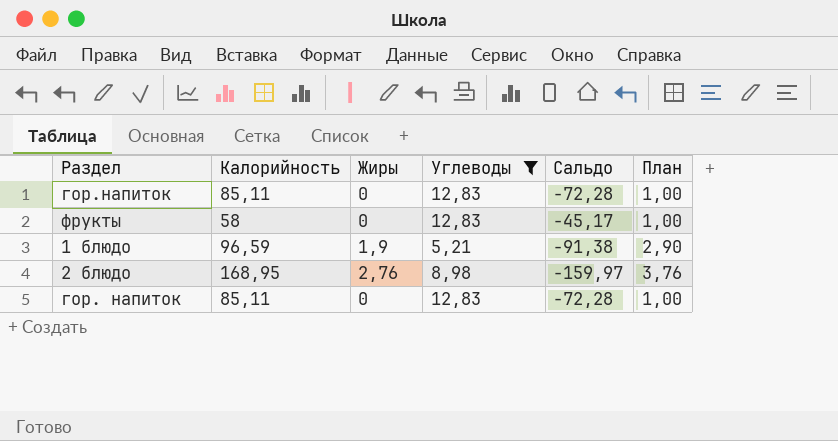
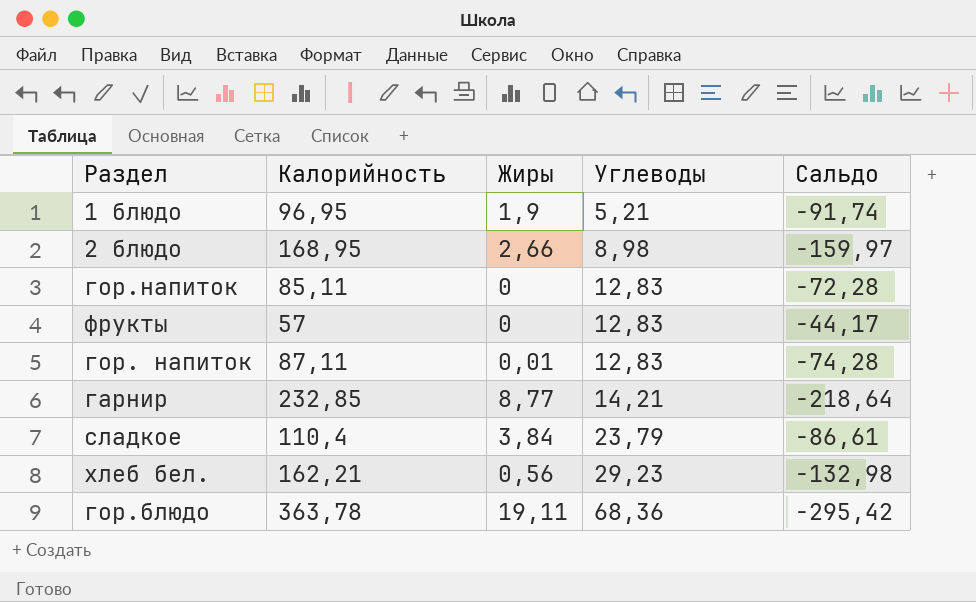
filter: Углеводы <= 12,83 -> none
row order: none -> Углеводы ascending
column План | formula: [Жиры] + 1 -> none
1 блюдо | Калорийность: 96,59 -> 96,95
1 блюдо | Сальдо: -91,38 -> -91,74
2 блюдо | Жиры: 2,76 -> 2,66
фрукты | Калорийность: 58 -> 57
фрукты | Сальдо: -45,17 -> -44,17
гор. напиток | Калорийность: 85,11 -> 87,11
гор. напиток | Жиры: 0 -> 0,01
гор. напиток | Сальдо: -72,28 -> -74,28

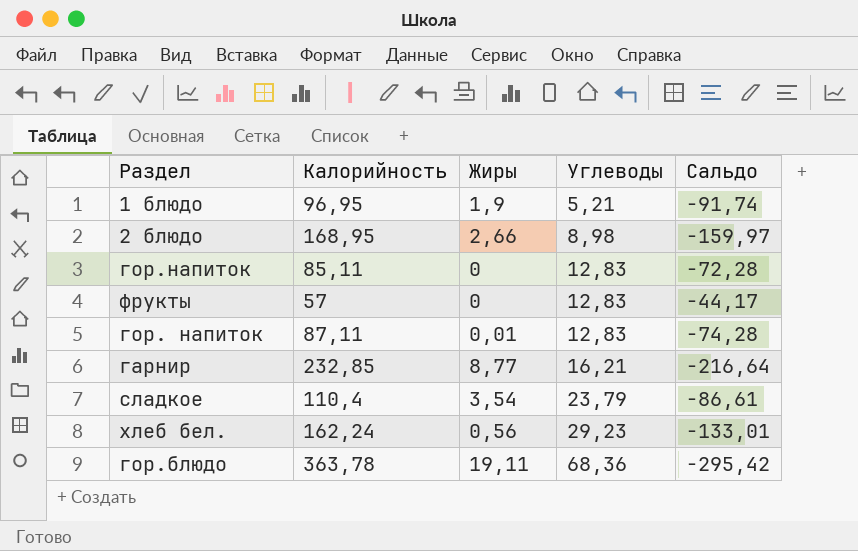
гарнир | Углеводы: 14,21 -> 16,21
гарнир | Сальдо: -218,64 -> -216,64
сладкое | Жиры: 3,84 -> 3,54
хлеб бел. | Калорийность: 162,21 -> 162,24
хлеб бел. | Сальдо: -132,98 -> -133,01

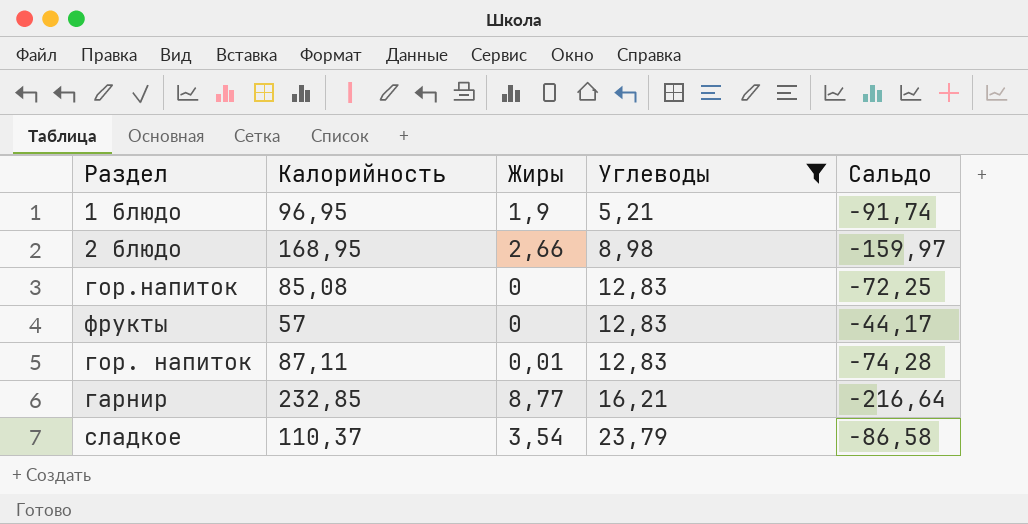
filter: none -> Углеводы <= 23,79
гор.напиток | Калорийность: 85,11 -> 85,08
гор.напиток | Сальдо: -72,28 -> -72,25
сладкое | Калорийность: 110,4 -> 110,37
сладкое | Сальдо: -86,61 -> -86,58

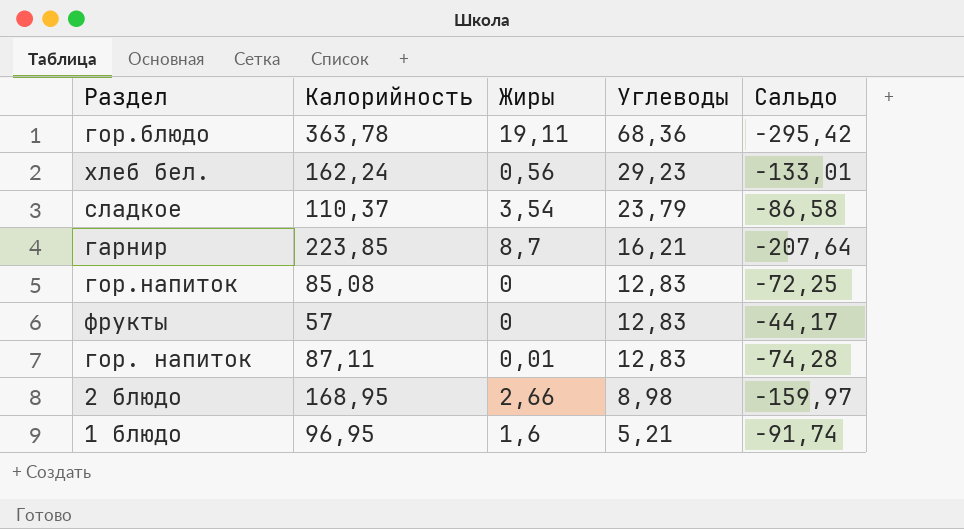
filter: Углеводы <= 23,79 -> none
row order: Углеводы ascending -> Углеводы descending
гарнир | Калорийность: 232,85 -> 223,85
гарнир | Жиры: 8,77 -> 8,7
гарнир | Сальдо: -216,64 -> -207,64
1 блюдо | Жиры: 1,9 -> 1,6

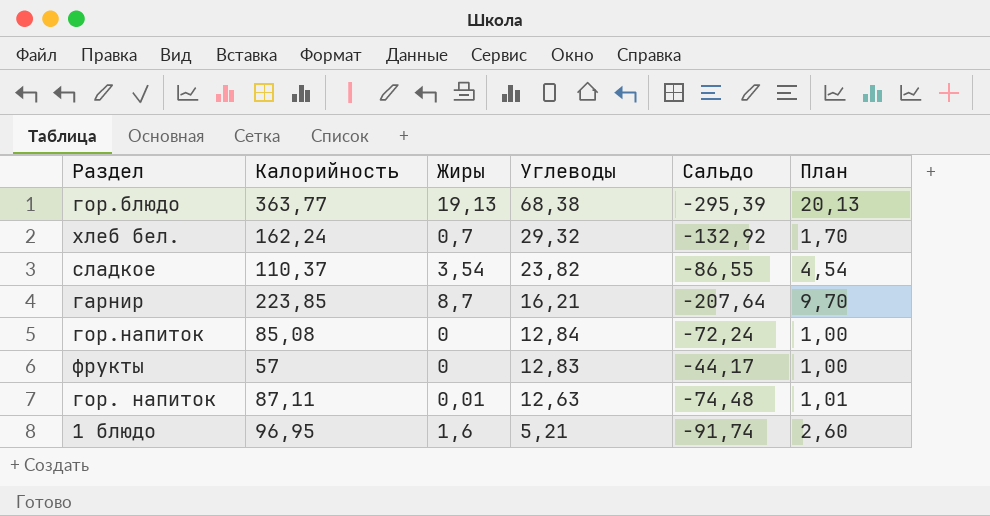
column План | formula: none -> [Жиры] + 1
row 2 блюдо: 168,95 | 2,66 | 8,98 | -159,97 -> none
гор.блюдо | Калорийность: 363,78 -> 363,77
гор.блюдо | Жиры: 19,11 -> 19,13
гор.блюдо | Углеводы: 68,36 -> 68,38
гор.блюдо | Сальдо: -295,42 -> -295,39
хлеб бел. | Жиры: 0,56 -> 0,7
хлеб бел. | Углеводы: 29,23 -> 29,32
хлеб бел. | Сальдо: -133,01 -> -132,92
сладкое | Углеводы: 23,79 -> 23,82
сладкое | Сальдо: -86,58 -> -86,55
гор.напиток | Углеводы: 12,83 -> 12,84
гор.напиток | Сальдо: -72,25 -> -72,24
гор. напиток | Углеводы: 12,83 -> 12,63
гор. напиток | Сальдо: -74,28 -> -74,48

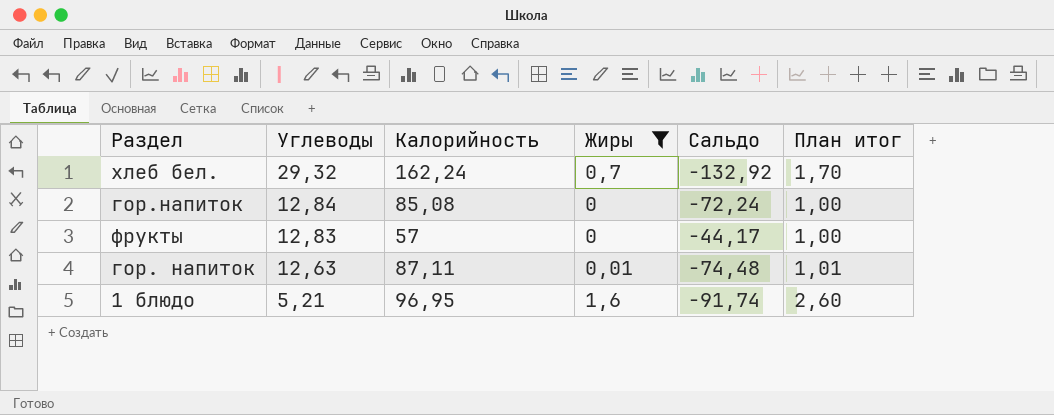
filter: none -> Жиры <= 1,6
column Углеводы | position: 4 -> 2
column name: План -> План итог

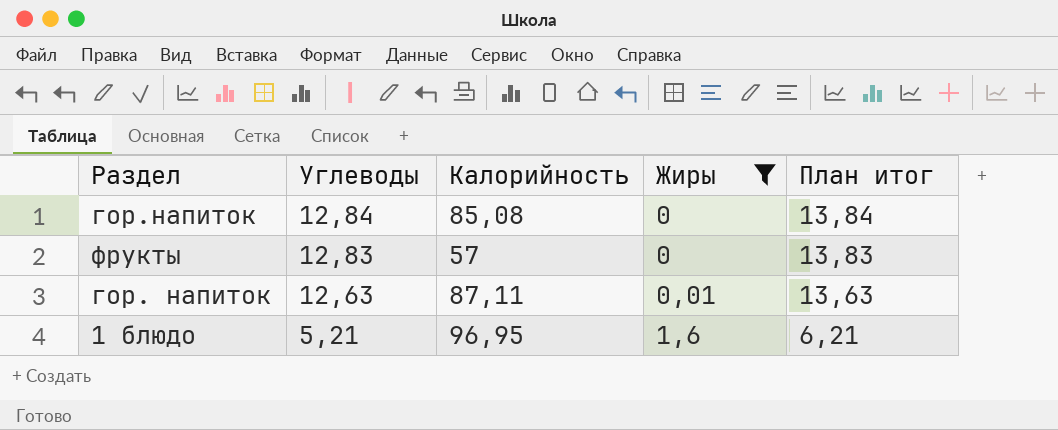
column Сальдо | formula: [Углеводы] - [Калорийность] -> none
column План итог | formula: [Жиры] + 1 -> [Углеводы] + 1
row хлеб бел.: 29,32 | 162,24 | 0,7 | -132,92 | 1,70 -> none

